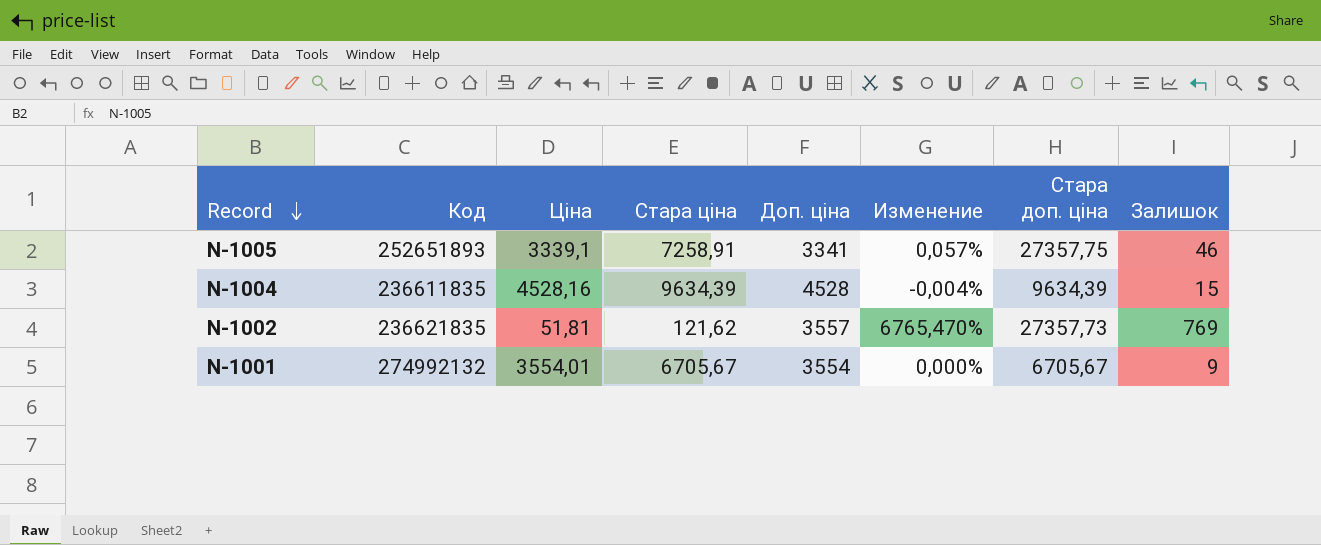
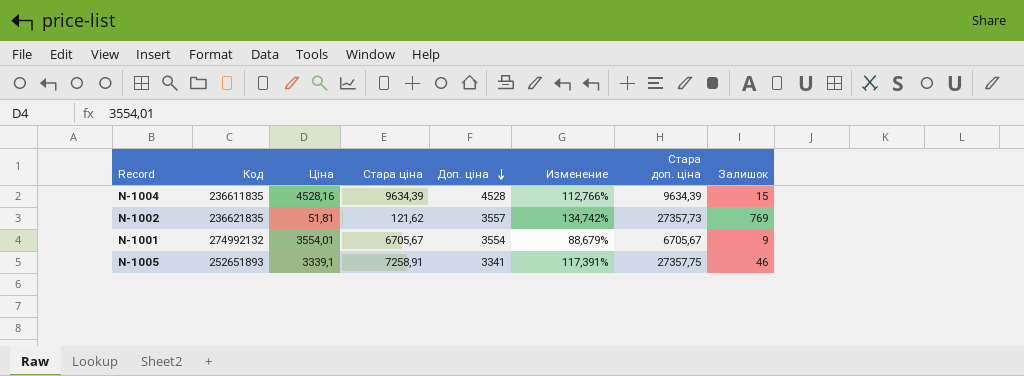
row order: Record descending -> Доп. ціна descending
column Изменение | formula: ([Доп. ціна] - [Ціна]) / [Ціна] -> ([Стара ціна] - [Ціна]) / [Ціна]

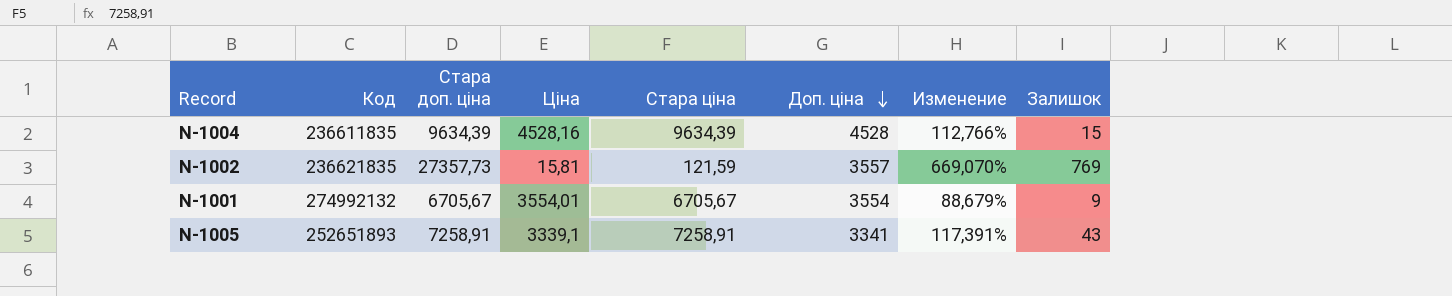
column Стара доп. ціна | position: 7 -> 3
N-1002 | Ціна: 51,81 -> 15,81
N-1002 | Стара ціна: 121,62 -> 121,59
N-1002 | Изменение: 134,742% -> 669,070%
N-1005 | Стара доп. ціна: 27357,75 -> 7258,91
N-1005 | Залишок: 46 -> 43

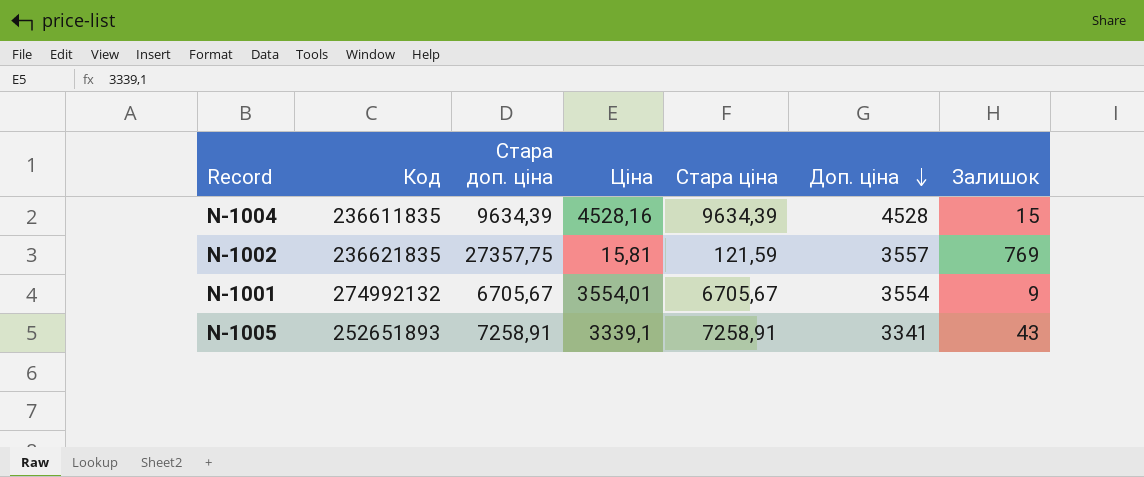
column Изменение | formula: ([Стара ціна] - [Ціна]) / [Ціна] -> none
N-1002 | Стара доп. ціна: 27357,73 -> 27357,75

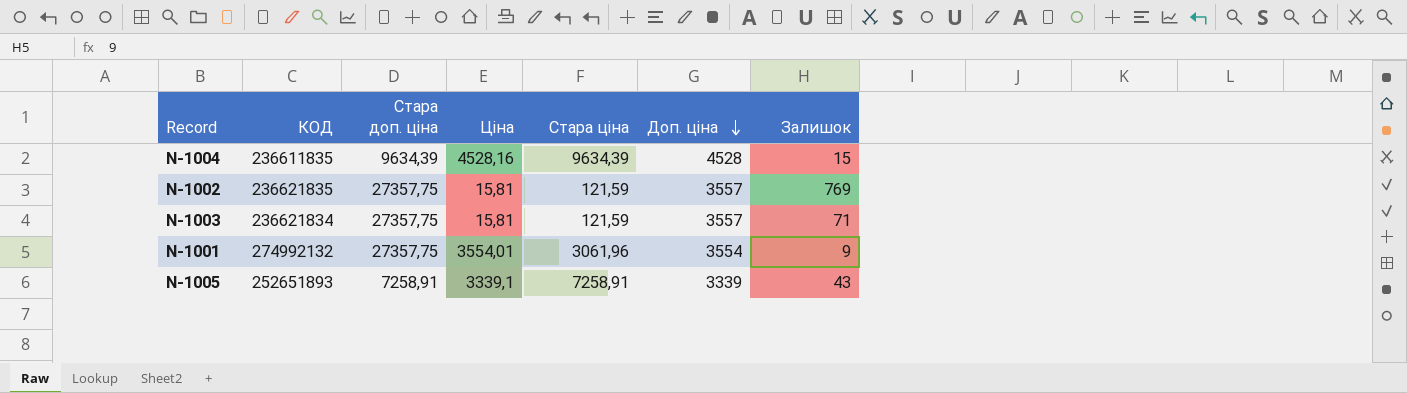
column name: Код -> КОД
row N-1003: none -> 236621834 | 27357,75 | 15,81 | 121,59 | 3557 | 71
N-1001 | Стара доп. ціна: 6705,67 -> 27357,75
N-1001 | Стара ціна: 6705,67 -> 3061,96
N-1005 | Доп. ціна: 3341 -> 3339

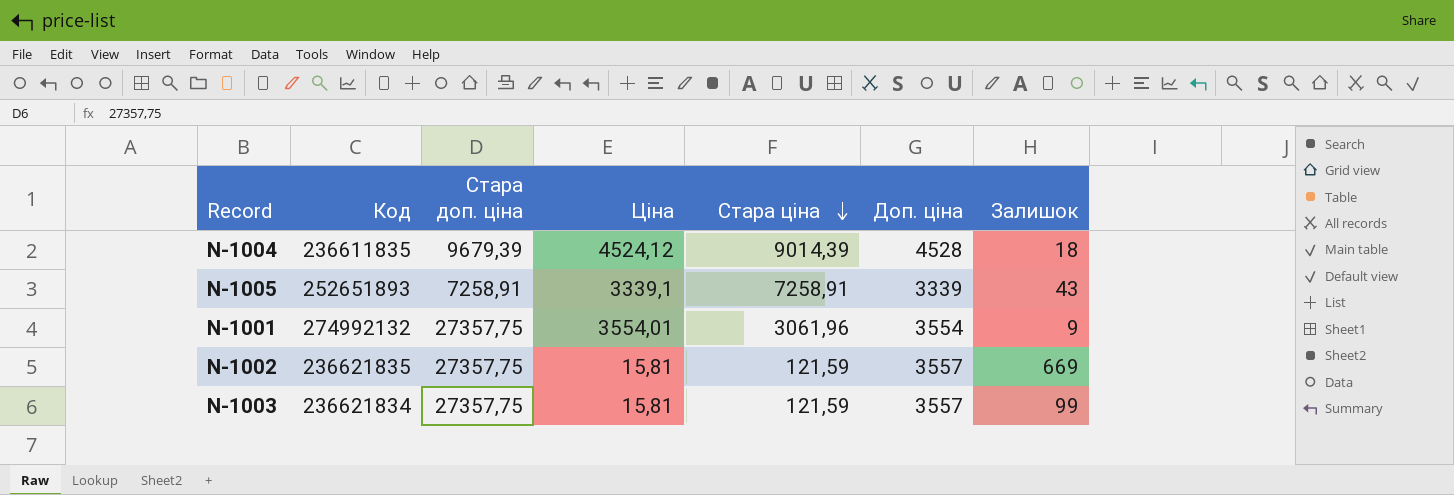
row order: Доп. ціна descending -> Стара ціна descending
column name: КОД -> Код
N-1004 | Стара доп. ціна: 9634,39 -> 9679,39
N-1004 | Ціна: 4528,16 -> 4524,12
N-1004 | Стара ціна: 9634,39 -> 9014,39
N-1004 | Залишок: 15 -> 18
N-1002 | Залишок: 769 -> 669
N-1003 | Залишок: 71 -> 99

